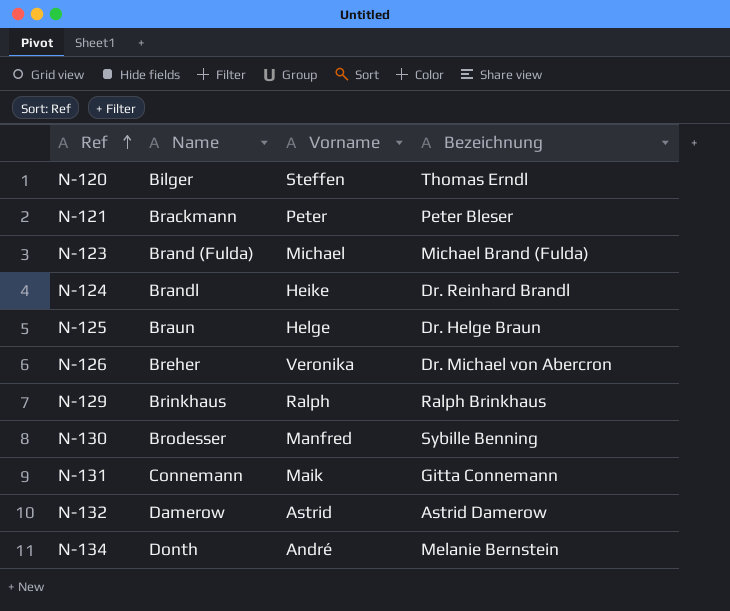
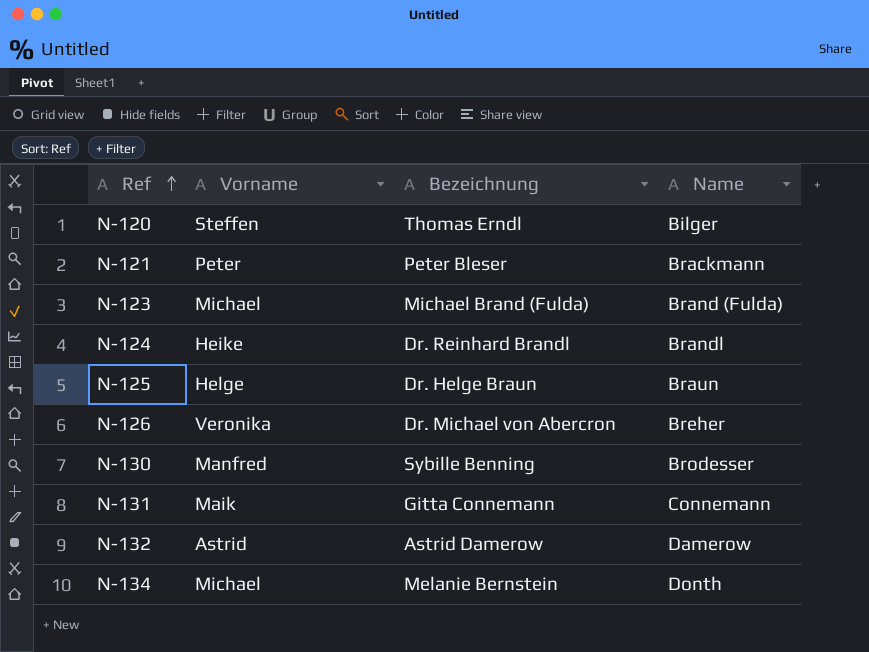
column Name | position: 2 -> 4
row N-129: Brinkhaus | Ralph | Ralph Brinkhaus -> none
N-134 | Vorname: André -> Michael

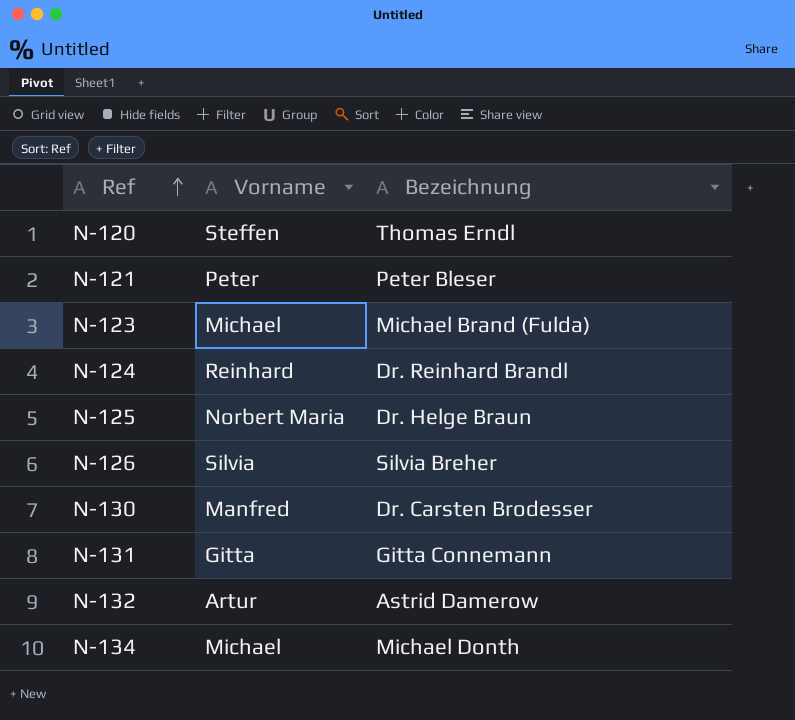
column Name | position: 4 -> none
N-124 | Vorname: Heike -> Reinhard
N-125 | Vorname: Helge -> Norbert Maria
N-126 | Vorname: Veronika -> Silvia
N-126 | Bezeichnung: Dr. Michael von Abercron -> Silvia Breher
N-130 | Bezeichnung: Sybille Benning -> Dr. Carsten Brodesser
N-131 | Vorname: Maik -> Gitta
N-132 | Vorname: Astrid -> Artur
N-134 | Bezeichnung: Melanie Bernstein -> Michael Donth

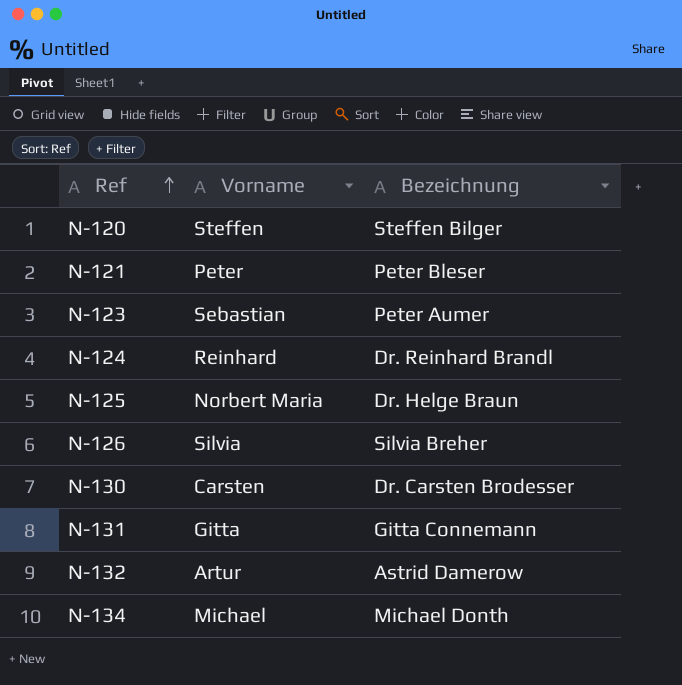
N-120 | Bezeichnung: Thomas Erndl -> Steffen Bilger
N-123 | Vorname: Michael -> Sebastian
N-123 | Bezeichnung: Michael Brand (Fulda) -> Peter Aumer
N-130 | Vorname: Manfred -> Carsten

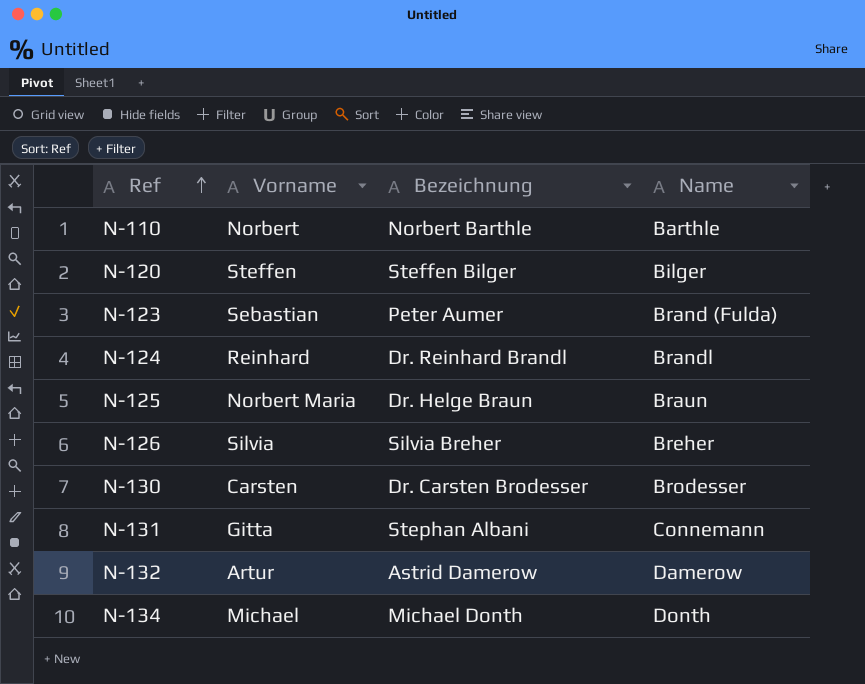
column Name | position: none -> 4
row N-121: Peter | Peter Bleser -> none
row N-110: none -> Norbert | Norbert Barthle | Barthle
N-131 | Bezeichnung: Gitta Connemann -> Stephan Albani

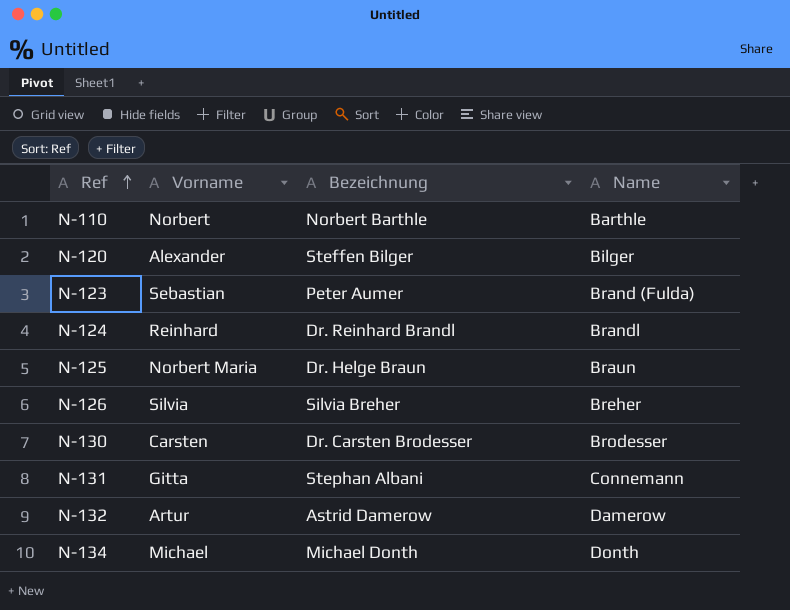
N-120 | Vorname: Steffen -> Alexander

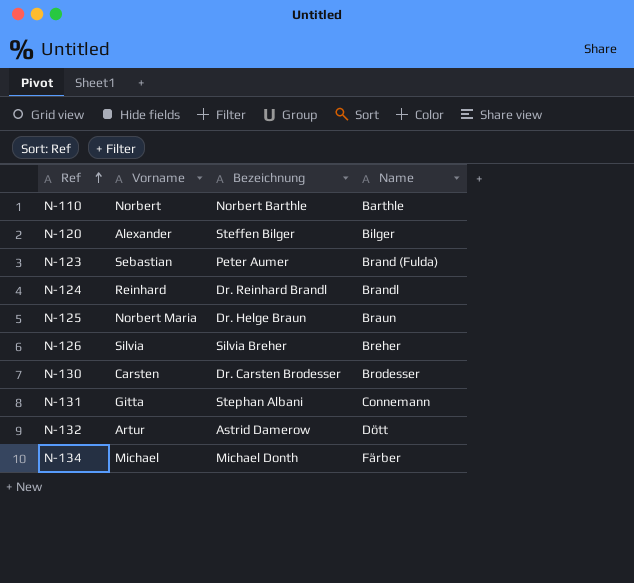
N-132 | Name: Damerow -> Dött
N-134 | Name: Donth -> Färber

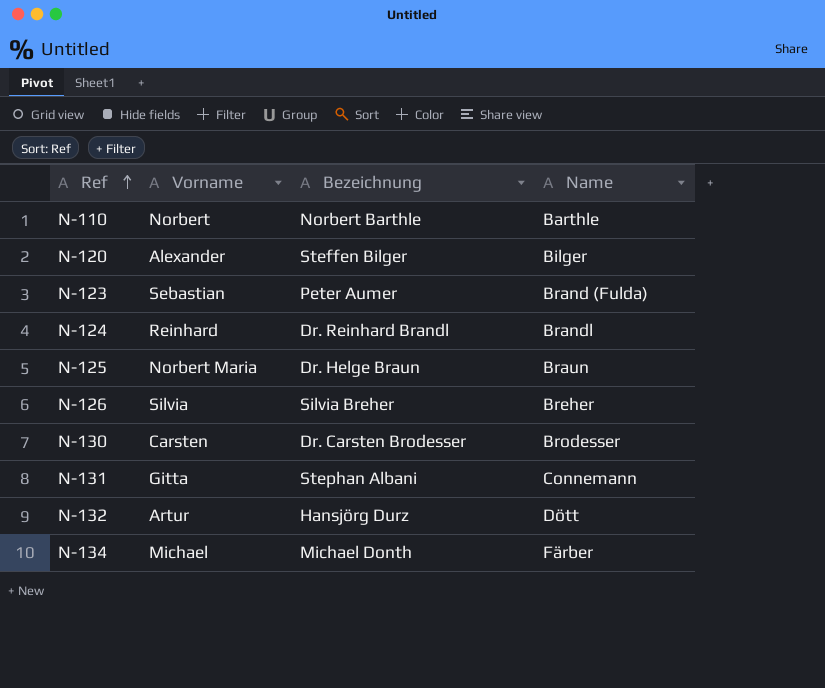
N-132 | Bezeichnung: Astrid Damerow -> Hansjörg Durz

